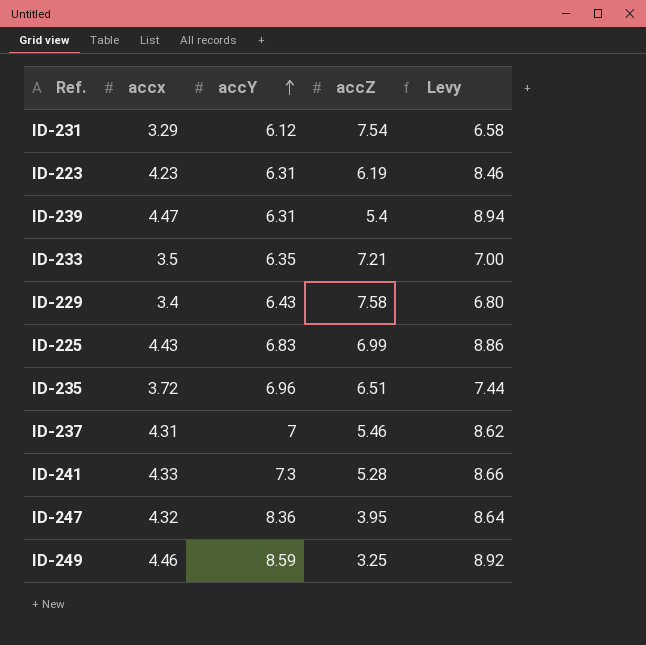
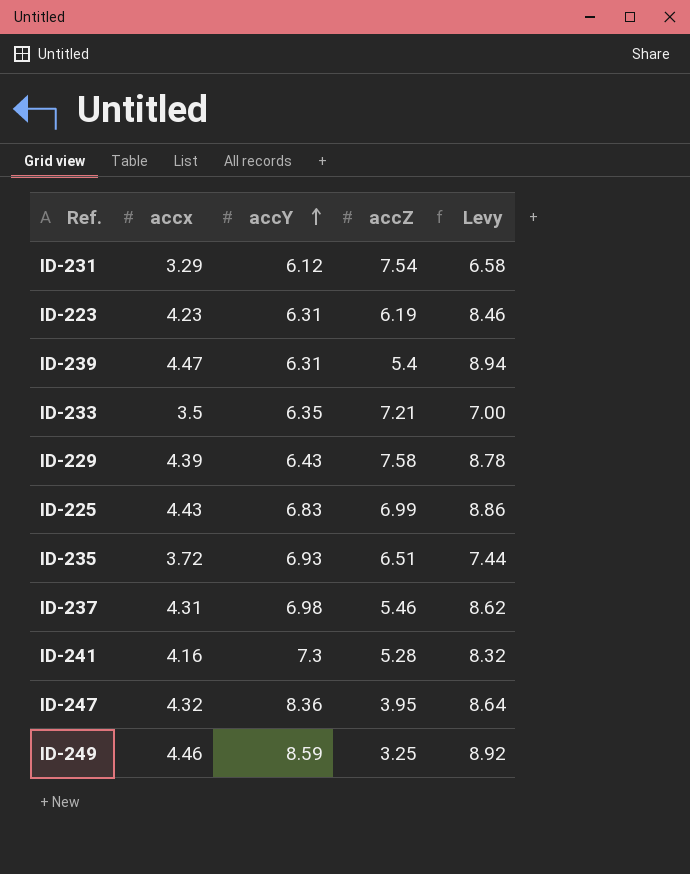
ID-229 | accx: 3.4 -> 4.39
ID-229 | Levy: 6.80 -> 8.78
ID-235 | accY: 6.96 -> 6.93
ID-237 | accY: 7 -> 6.98
ID-241 | accx: 4.33 -> 4.16
ID-241 | Levy: 8.66 -> 8.32

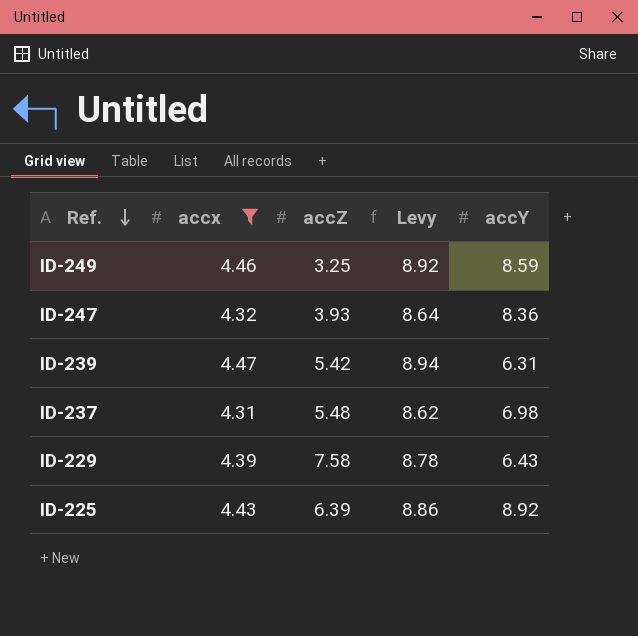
filter: none -> accx >= 4.31
row order: accY ascending -> Ref. descending
column accY | position: 3 -> 5
ID-247 | accZ: 3.95 -> 3.93
ID-239 | accZ: 5.4 -> 5.42
ID-237 | accZ: 5.46 -> 5.48
ID-225 | accZ: 6.99 -> 6.39
ID-225 | accY: 6.83 -> 8.92

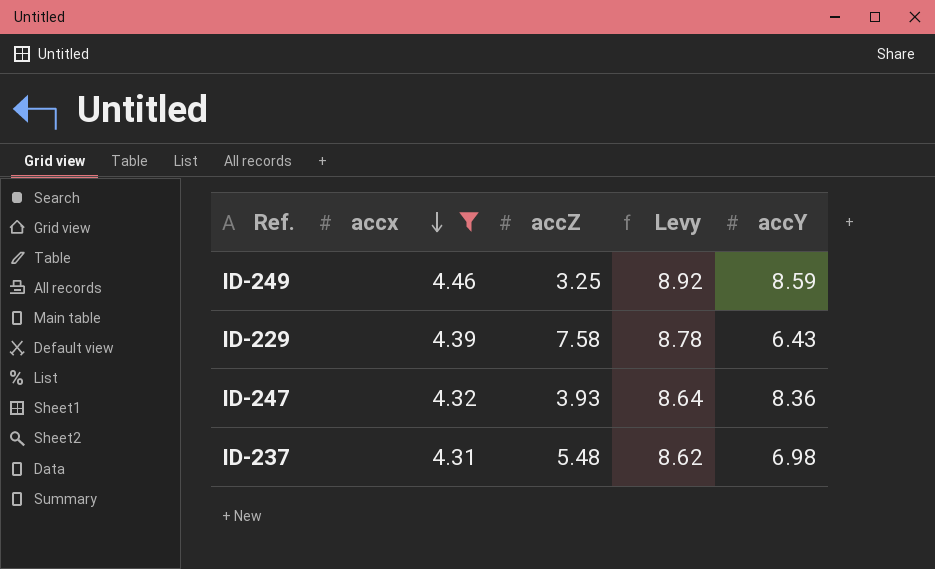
row order: Ref. descending -> accx descending
row ID-239: 4.47 | 5.42 | 8.94 | 6.31 -> none
row ID-225: 4.43 | 6.39 | 8.86 | 8.92 -> none

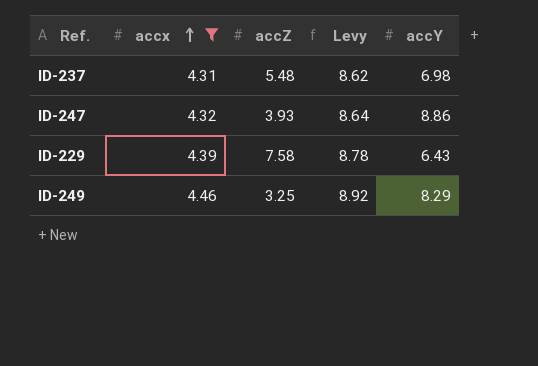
row order: accx descending -> accx ascending
ID-247 | accY: 8.36 -> 8.86
ID-249 | accY: 8.59 -> 8.29

